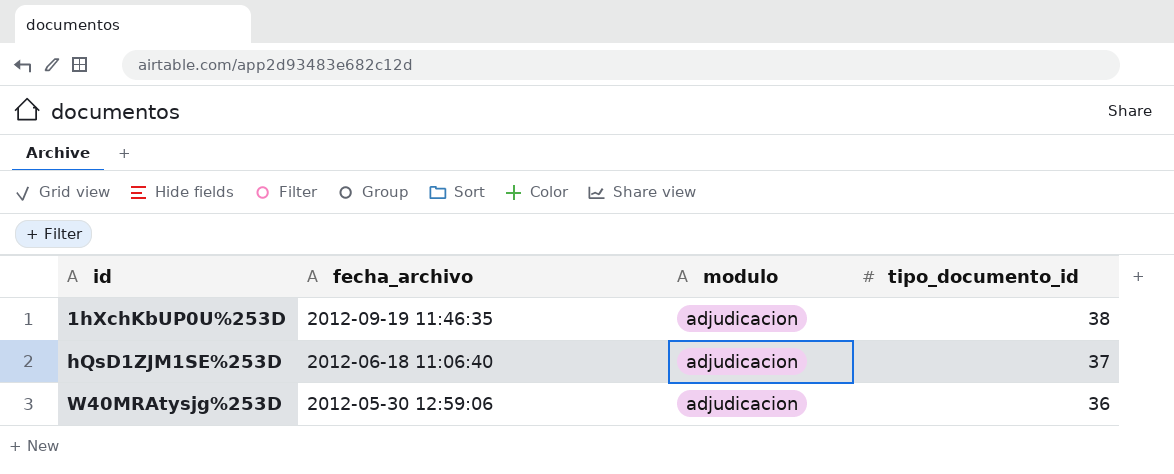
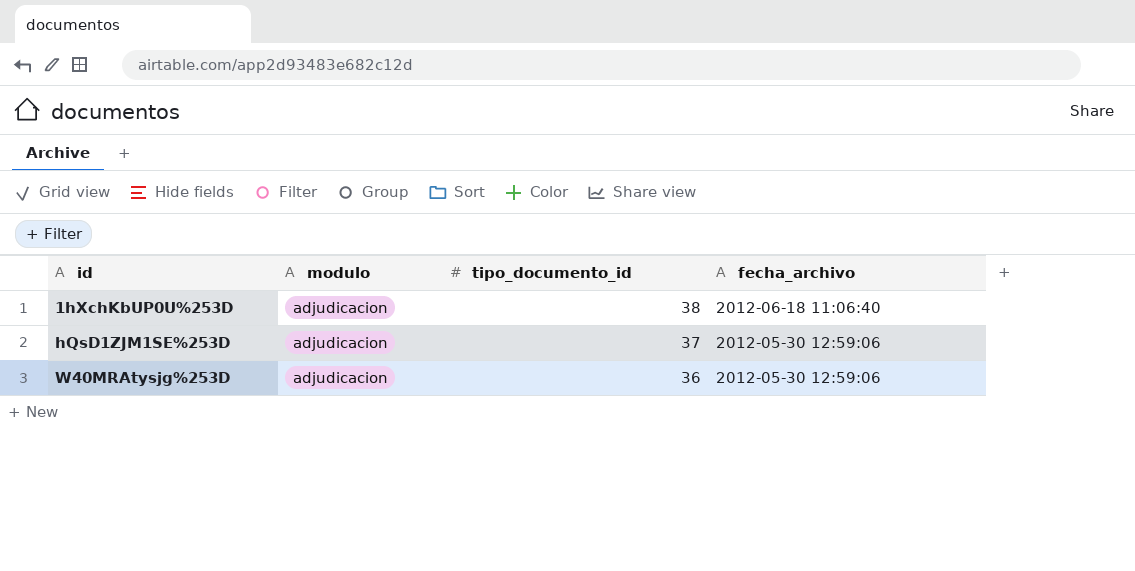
column fecha_archivo | position: 2 -> 4
1hXchKbUP0U%253D | fecha_archivo: 2012-09-19 11:46:35 -> 2012-06-18 11:06:40
hQsD1ZJM1SE%253D | fecha_archivo: 2012-06-18 11:06:40 -> 2012-05-30 12:59:06

